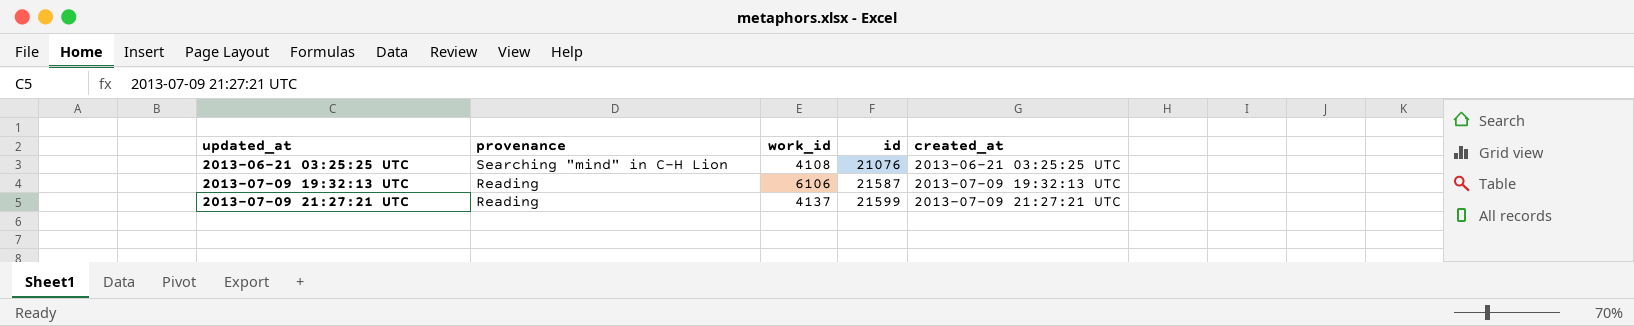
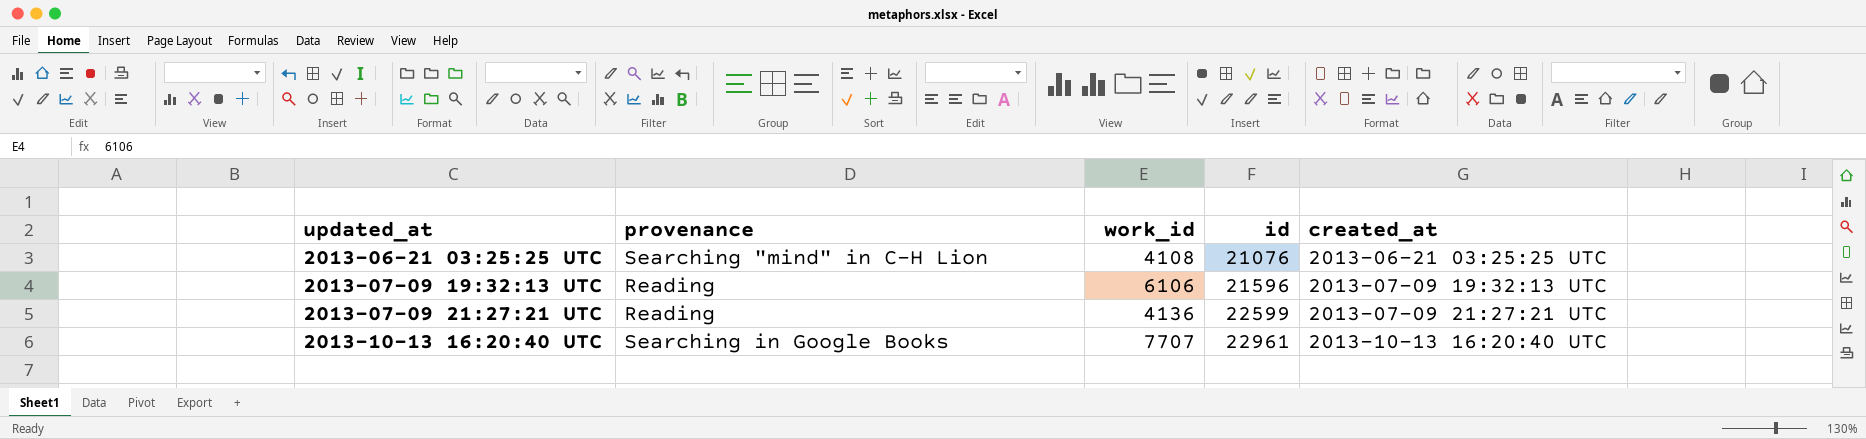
2013-07-09 19:32:13 UTC | id: 21587 -> 21596
2013-07-09 21:27:21 UTC | work_id: 4137 -> 4136
2013-07-09 21:27:21 UTC | id: 21599 -> 22599
row 2013-10-13 16:20:40 UTC: none -> Searching in Google Books | 7707 | 22961 | 2013-10-13 16:20:40 UTC

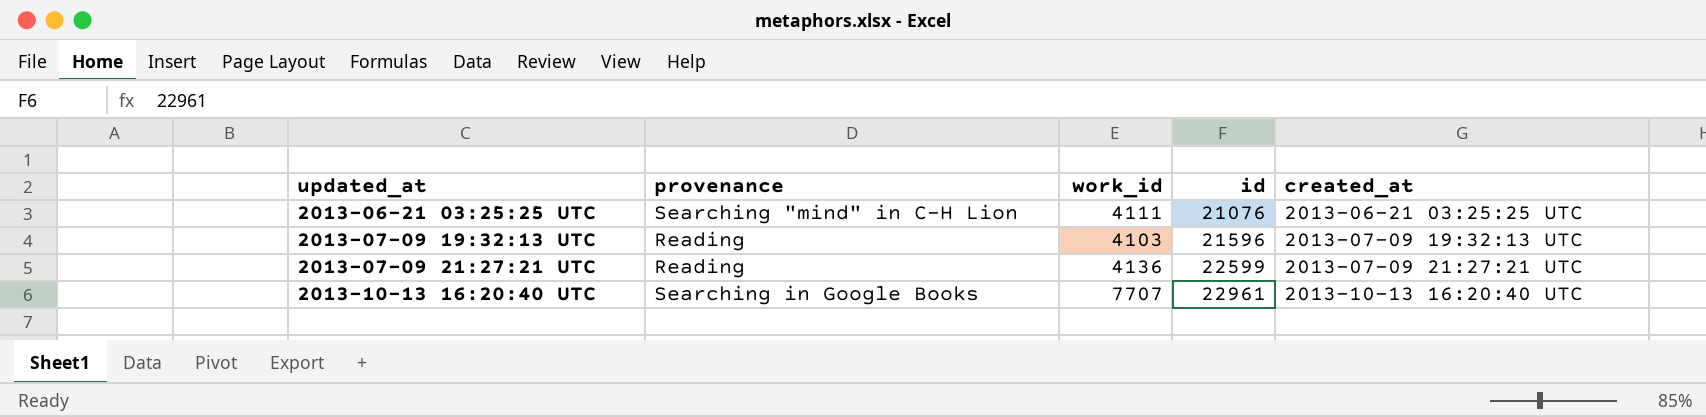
2013-06-21 03:25:25 UTC | work_id: 4108 -> 4111
2013-07-09 19:32:13 UTC | work_id: 6106 -> 4103

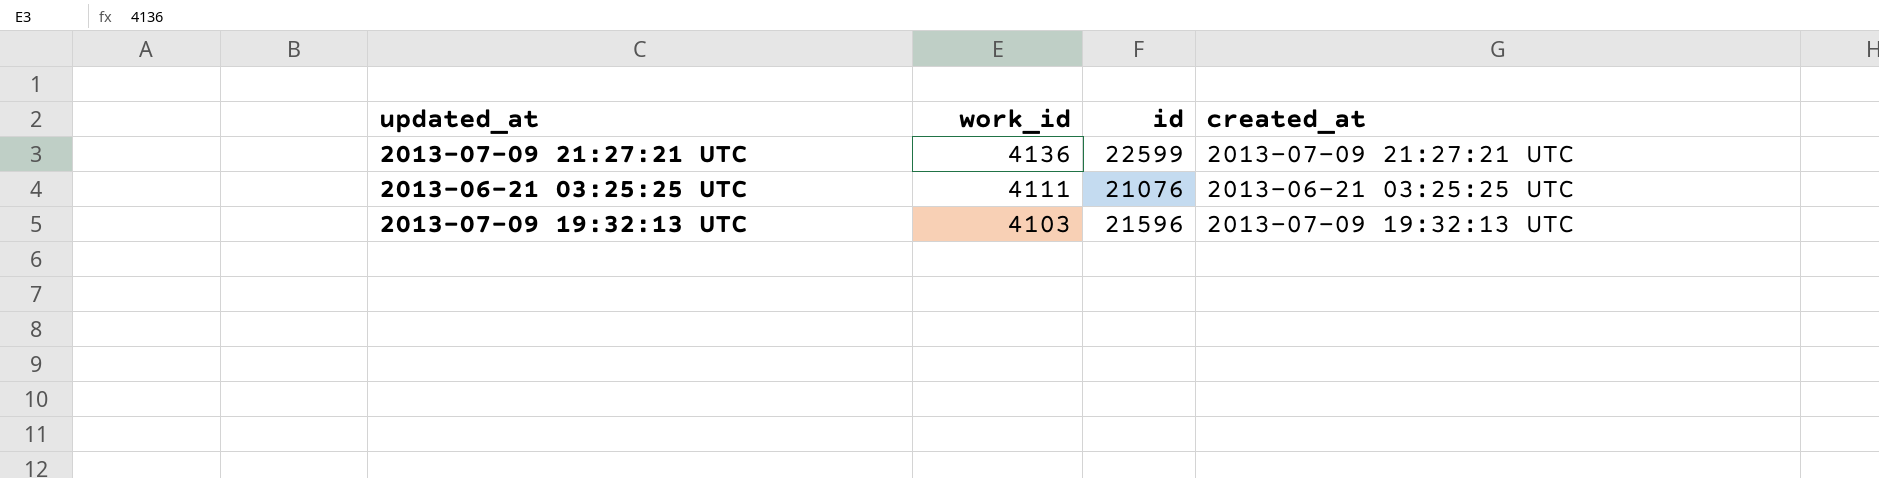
row order: updated_at ascending -> work_id descending
column provenance | position: 2 -> none
row 2013-10-13 16:20:40 UTC: Searching in Google Books | 7707 | 22961 | 2013-10-13 16:20:40 UTC -> none

